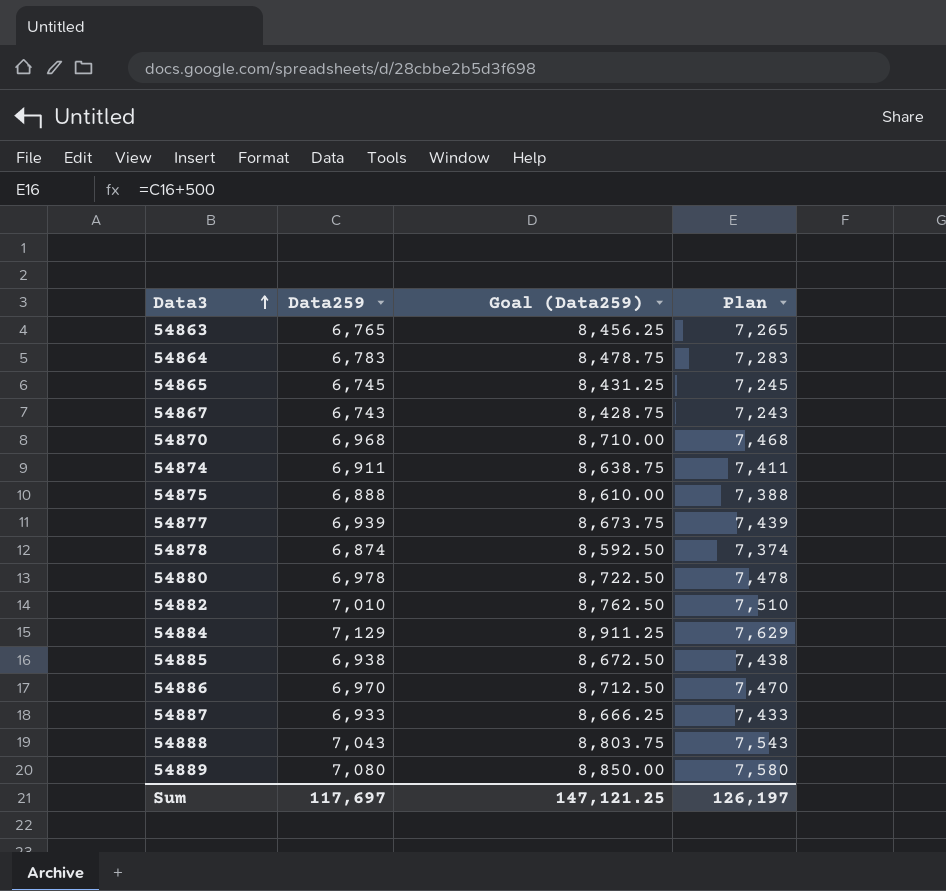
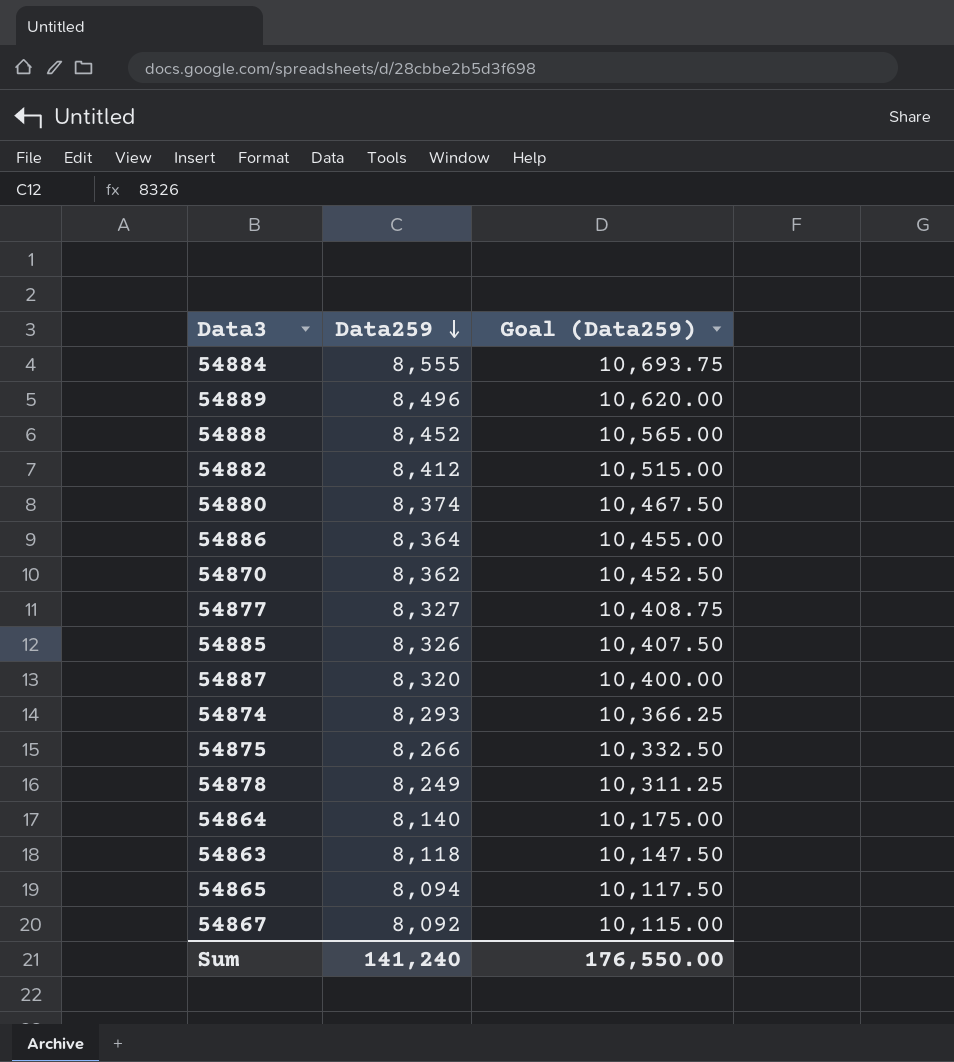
row order: Data3 ascending -> Data259 descending
column Plan | formula: [Data259] + 500 -> none
54884 | Data259: 7,129 -> 8,555
54884 | Goal (Data259): 8,911.25 -> 10,693.75
54889 | Data259: 7,080 -> 8,496
54889 | Goal (Data259): 8,850.00 -> 10,620.00
54888 | Data259: 7,043 -> 8,452
54888 | Goal (Data259): 8,803.75 -> 10,565.00
54882 | Data259: 7,010 -> 8,412
54882 | Goal (Data259): 8,762.50 -> 10,515.00
54880 | Data259: 6,978 -> 8,374
54880 | Goal (Data259): 8,722.50 -> 10,467.50
54886 | Data259: 6,970 -> 8,364
54886 | Goal (Data259): 8,712.50 -> 10,455.00
54870 | Data259: 6,968 -> 8,362
54870 | Goal (Data259): 8,710.00 -> 10,452.50
54877 | Data259: 6,939 -> 8,327
54877 | Goal (Data259): 8,673.75 -> 10,408.75
54885 | Data259: 6,938 -> 8,326
54885 | Goal (Data259): 8,672.50 -> 10,407.50
54887 | Data259: 6,933 -> 8,320
54887 | Goal (Data259): 8,666.25 -> 10,400.00
54874 | Data259: 6,911 -> 8,293
54874 | Goal (Data259): 8,638.75 -> 10,366.25
54875 | Data259: 6,888 -> 8,266
54875 | Goal (Data259): 8,610.00 -> 10,332.50
54878 | Data259: 6,874 -> 8,249
54878 | Goal (Data259): 8,592.50 -> 10,311.25
54864 | Data259: 6,783 -> 8,140
54864 | Goal (Data259): 8,478.75 -> 10,175.00
54863 | Data259: 6,765 -> 8,118
54863 | Goal (Data259): 8,456.25 -> 10,147.50
54865 | Data259: 6,745 -> 8,094
54865 | Goal (Data259): 8,431.25 -> 10,117.50
54867 | Data259: 6,743 -> 8,092
54867 | Goal (Data259): 8,428.75 -> 10,115.00
Sum | Data259: 117,697 -> 141,240
Sum | Goal (Data259): 147,121.25 -> 176,550.00

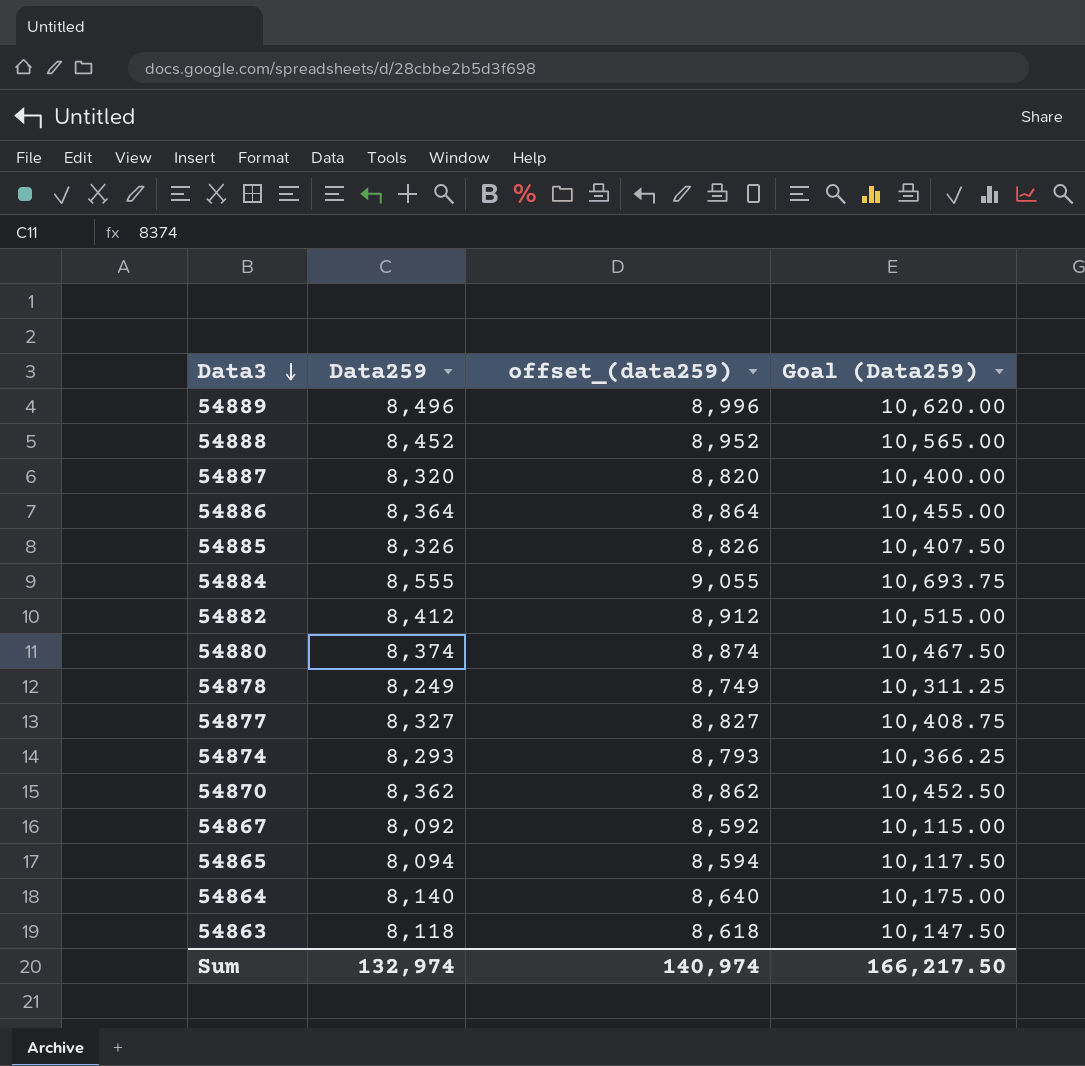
row order: Data259 descending -> Data3 descending
column offset_(data259) | formula: none -> [Data259] + 500
row 54875: 8,266 | 10,332.50 -> none
Sum | Data259: 141,240 -> 132,974
Sum | Goal (Data259): 176,550.00 -> 166,217.50

